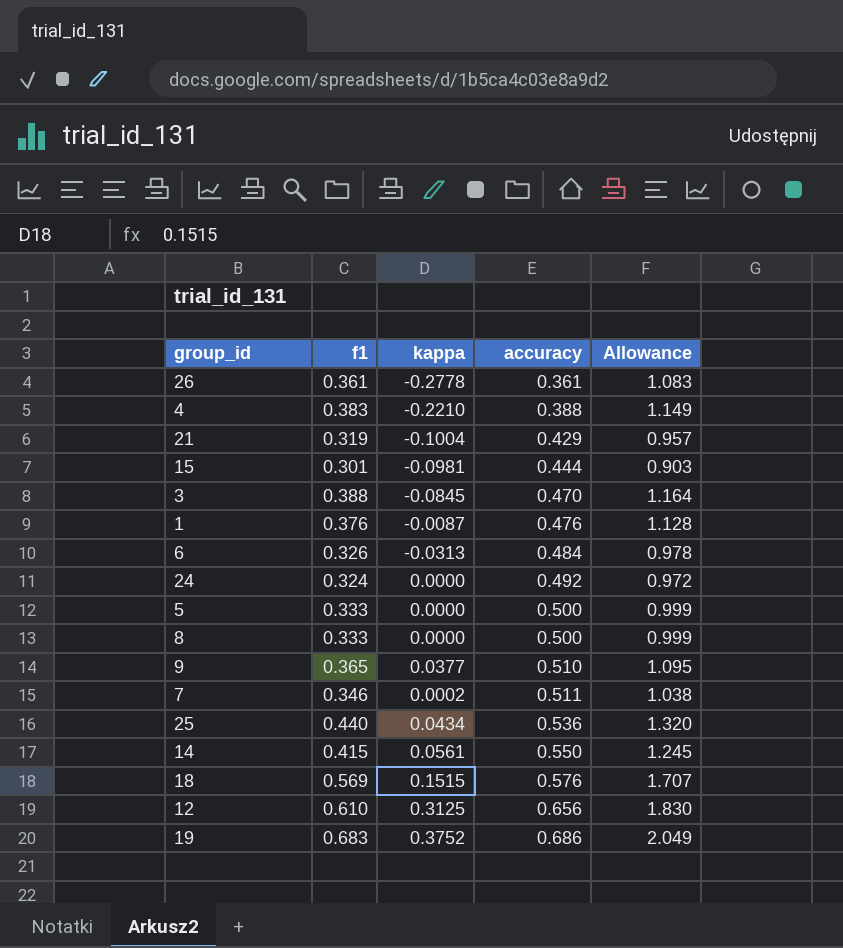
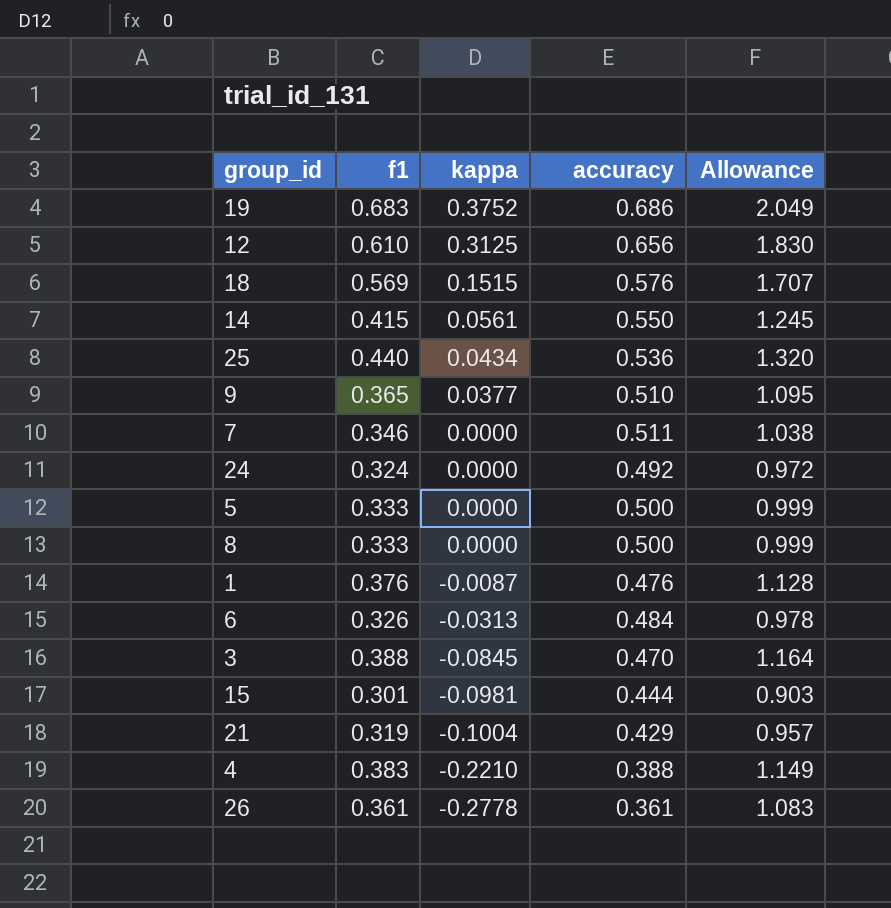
row order: accuracy ascending -> kappa descending
7 | kappa: 0.0002 -> 0.0000

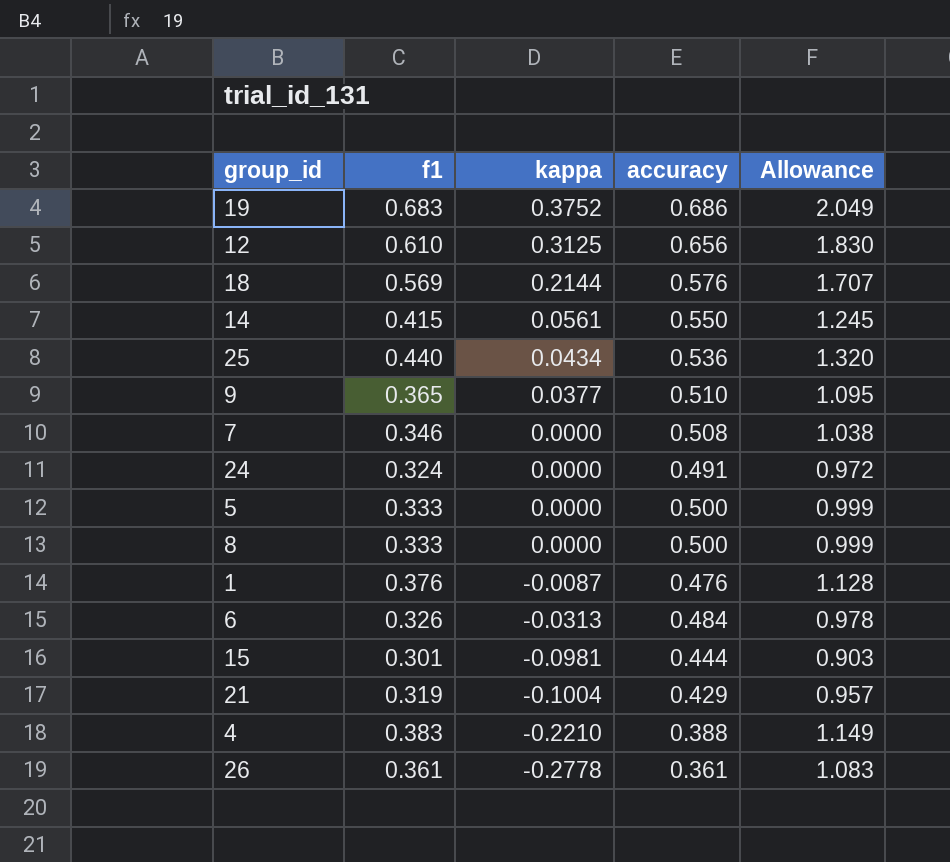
row 3: 0.388 | -0.0845 | 0.470 | 1.164 -> none
18 | kappa: 0.1515 -> 0.2144
7 | accuracy: 0.511 -> 0.508
24 | accuracy: 0.492 -> 0.491

